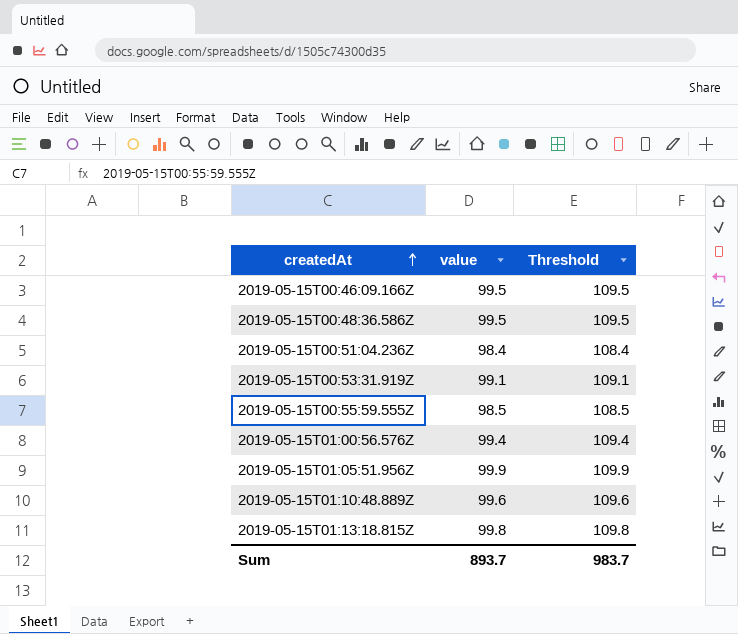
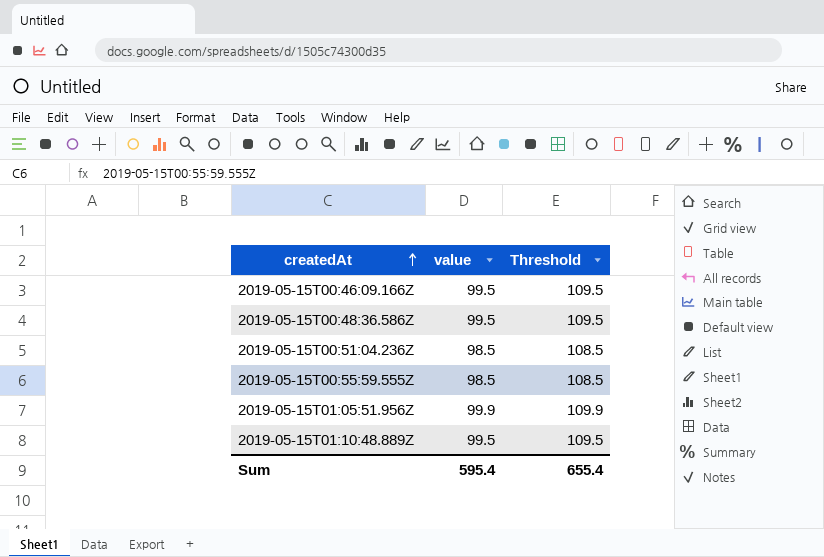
row 2019-05-15T00:53:31.919Z: 99.1 | 109.1 -> none
row 2019-05-15T01:00:56.576Z: 99.4 | 109.4 -> none
row 2019-05-15T01:13:18.815Z: 99.8 | 109.8 -> none
2019-05-15T00:51:04.236Z | value: 98.4 -> 98.5
2019-05-15T00:51:04.236Z | Threshold: 108.4 -> 108.5
2019-05-15T01:10:48.889Z | value: 99.6 -> 99.5
2019-05-15T01:10:48.889Z | Threshold: 109.6 -> 109.5
Sum | value: 893.7 -> 595.4
Sum | Threshold: 983.7 -> 655.4

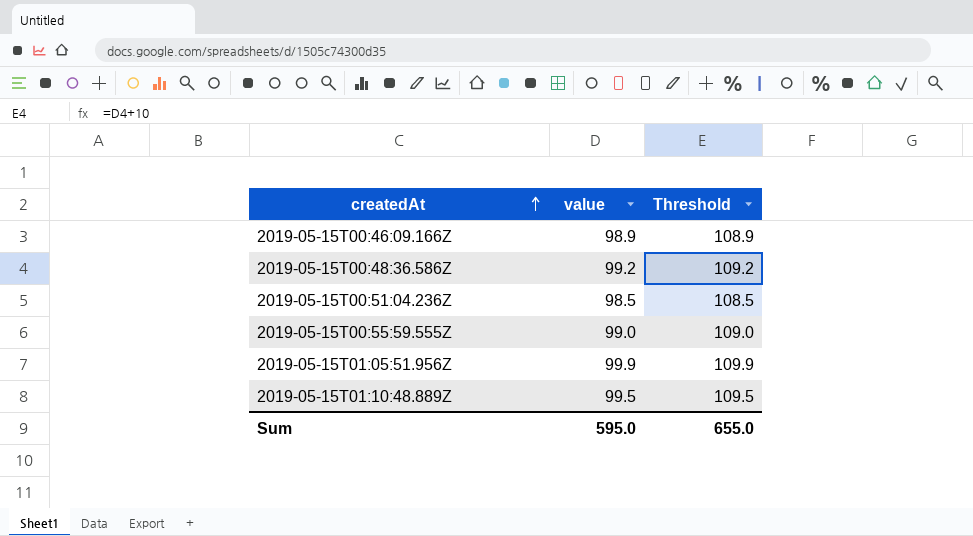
2019-05-15T00:46:09.166Z | value: 99.5 -> 98.9
2019-05-15T00:46:09.166Z | Threshold: 109.5 -> 108.9
2019-05-15T00:48:36.586Z | value: 99.5 -> 99.2
2019-05-15T00:48:36.586Z | Threshold: 109.5 -> 109.2
2019-05-15T00:55:59.555Z | value: 98.5 -> 99.0
2019-05-15T00:55:59.555Z | Threshold: 108.5 -> 109.0
Sum | value: 595.4 -> 595.0
Sum | Threshold: 655.4 -> 655.0

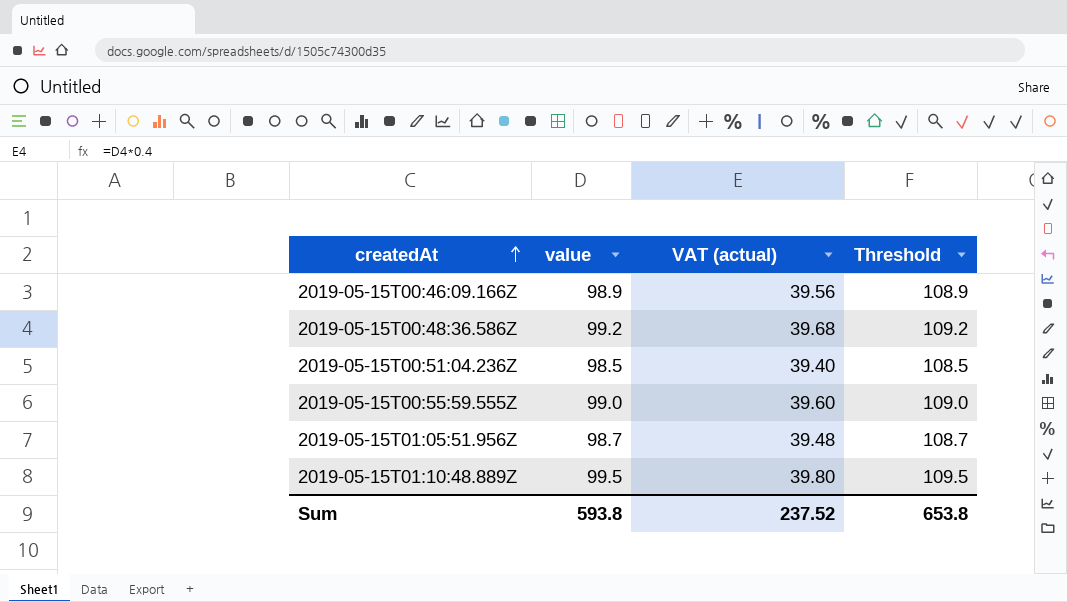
column VAT (actual) | formula: none -> [value] * 0.4
2019-05-15T01:05:51.956Z | value: 99.9 -> 98.7
2019-05-15T01:05:51.956Z | Threshold: 109.9 -> 108.7
Sum | value: 595.0 -> 593.8
Sum | Threshold: 655.0 -> 653.8

